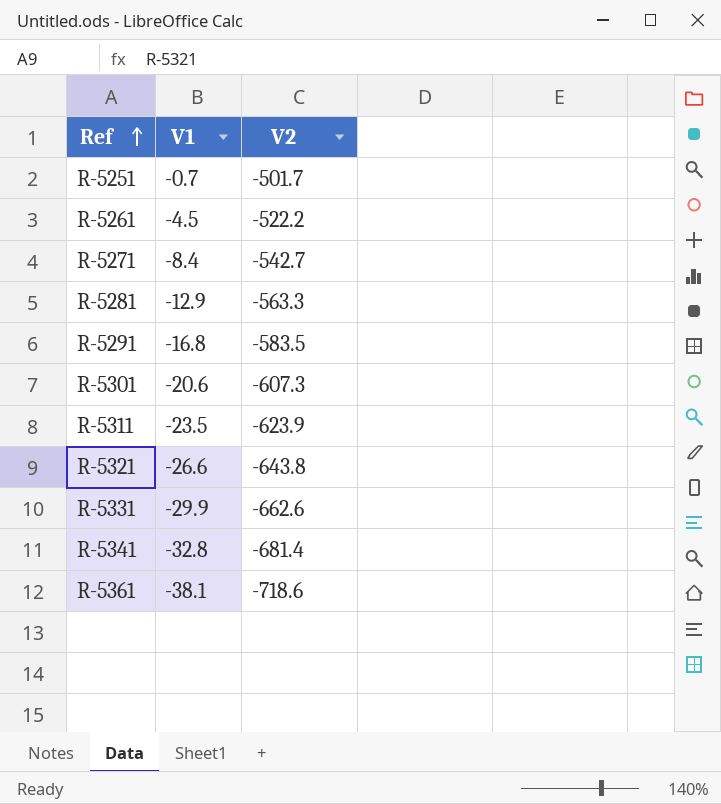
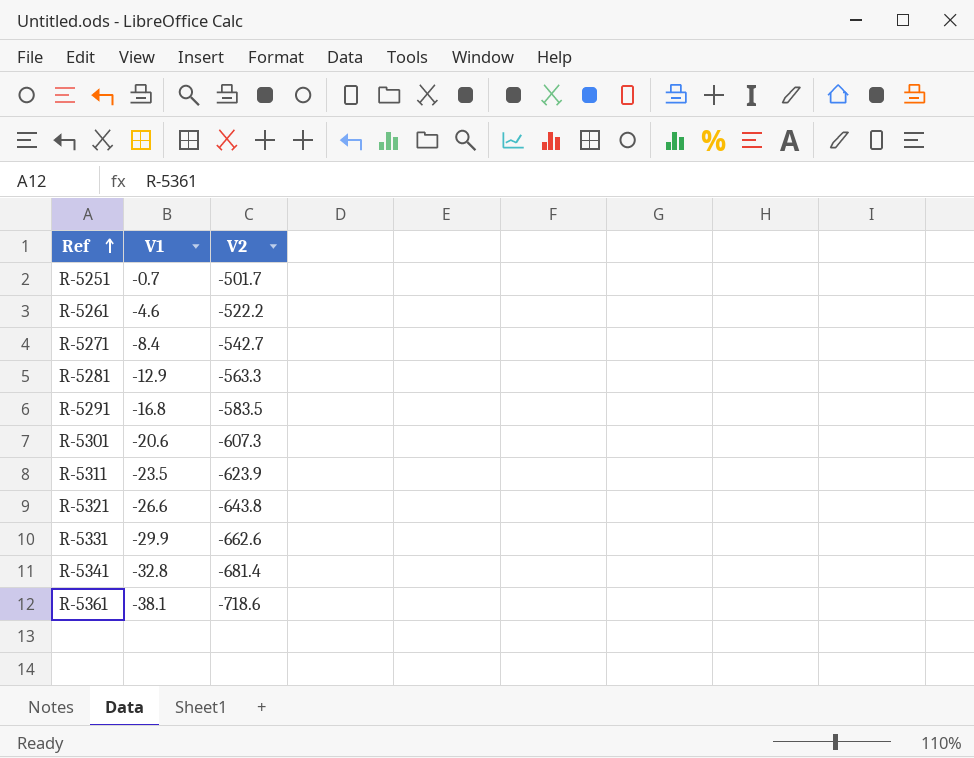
R-5261 | V1: -4.5 -> -4.6

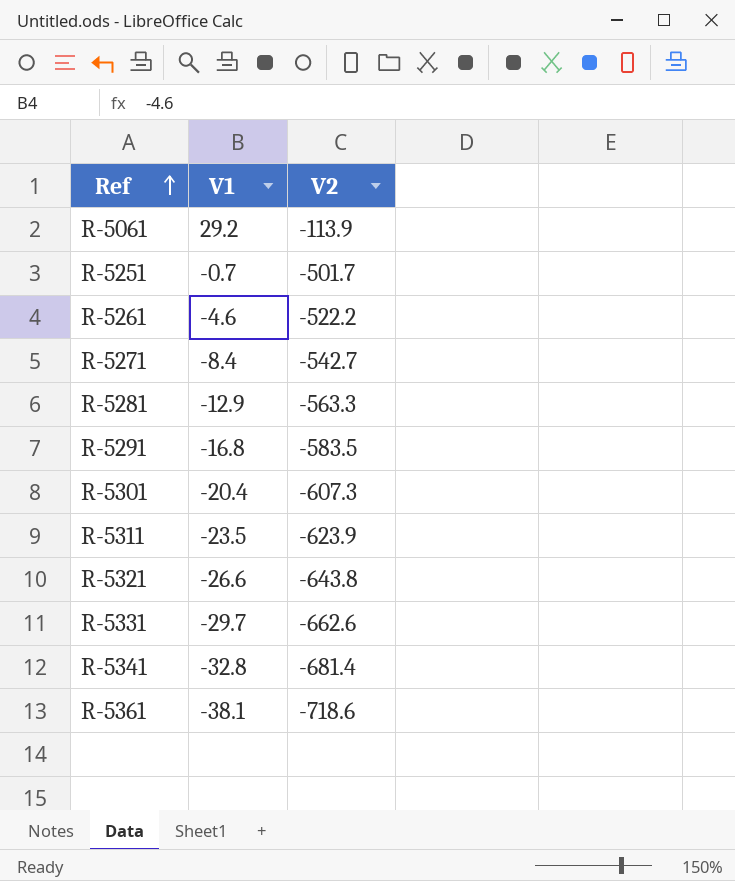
row R-5061: none -> 29.2 | -113.9
R-5301 | V1: -20.6 -> -20.4
R-5331 | V1: -29.9 -> -29.7

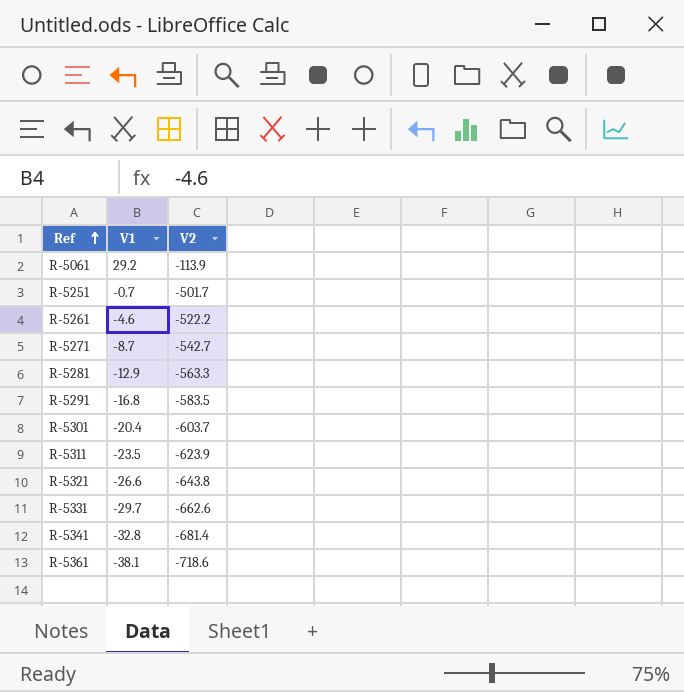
R-5271 | V1: -8.4 -> -8.7
R-5301 | V2: -607.3 -> -603.7

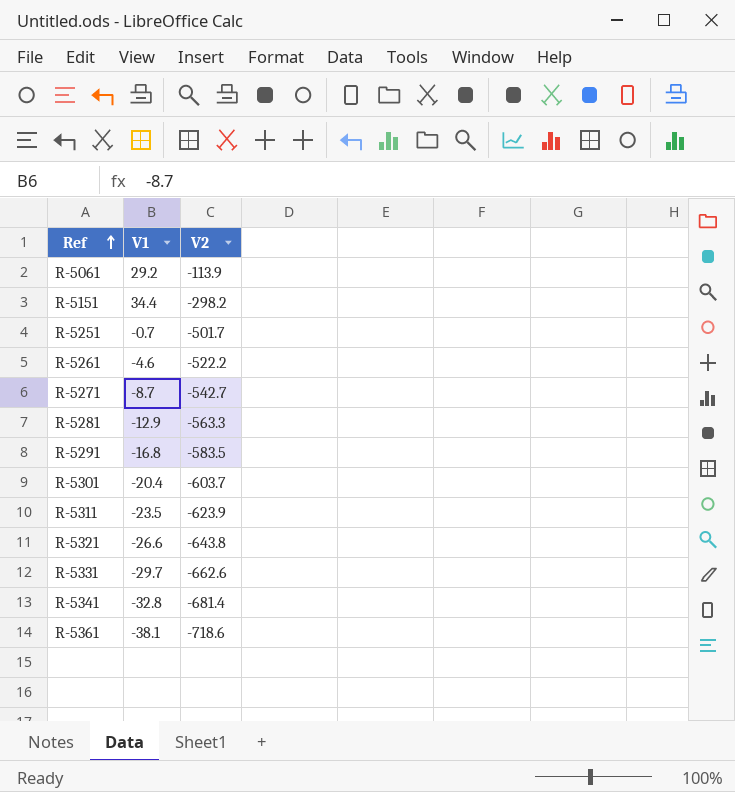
row R-5151: none -> 34.4 | -298.2

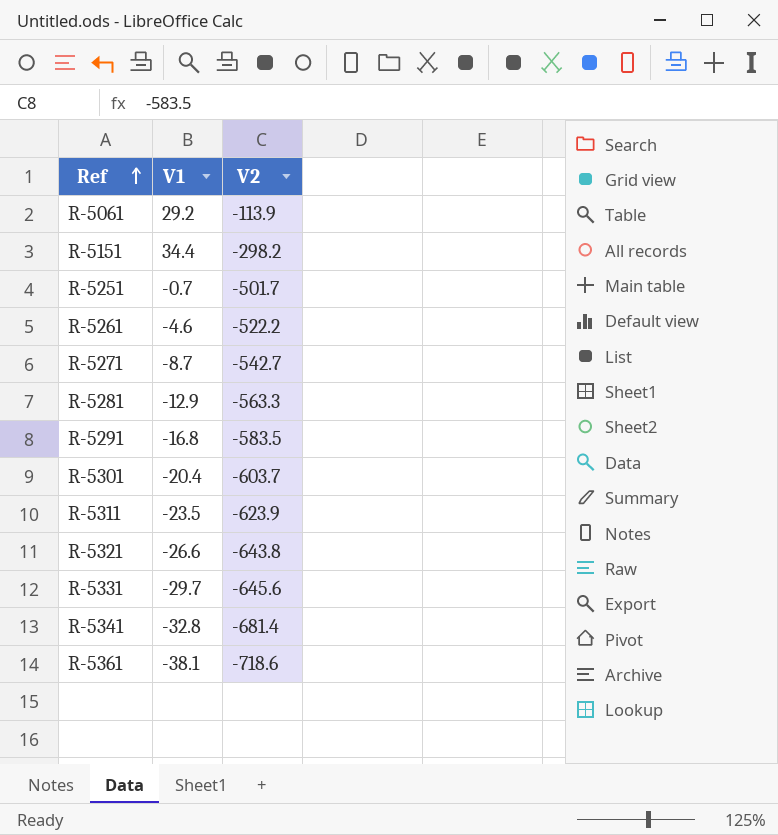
R-5331 | V2: -662.6 -> -645.6

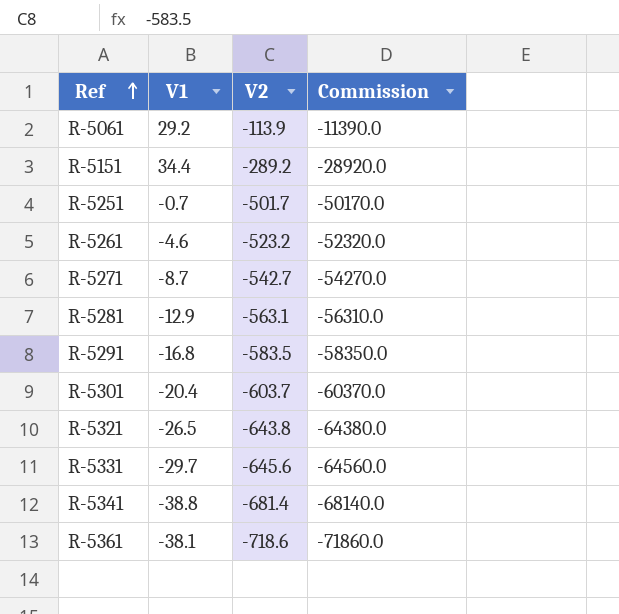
column Commission | formula: none -> [V2] * 100
row R-5311: -23.5 | -623.9 -> none
R-5151 | V2: -298.2 -> -289.2
R-5261 | V2: -522.2 -> -523.2
R-5281 | V2: -563.3 -> -563.1
R-5321 | V1: -26.6 -> -26.5
R-5341 | V1: -32.8 -> -38.8

